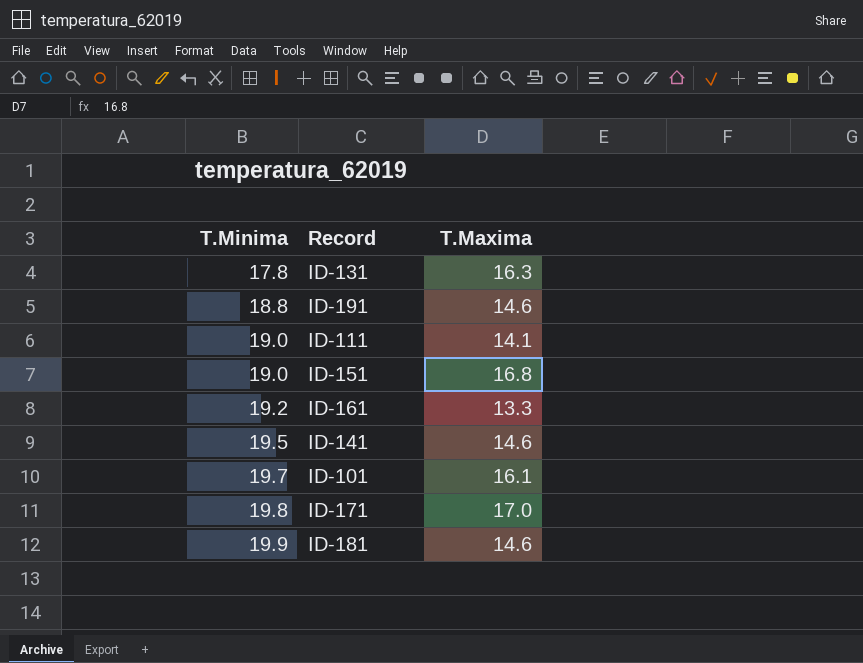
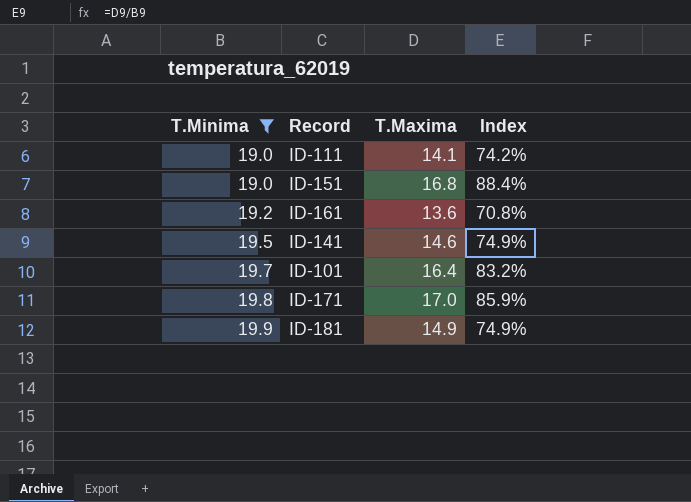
filter: none -> T.Minima >= 19.0
column Index | formula: none -> [T.Maxima] / [T.Minima]
ID-161 | T.Maxima: 13.3 -> 13.6
ID-101 | T.Maxima: 16.1 -> 16.4
ID-181 | T.Maxima: 14.6 -> 14.9

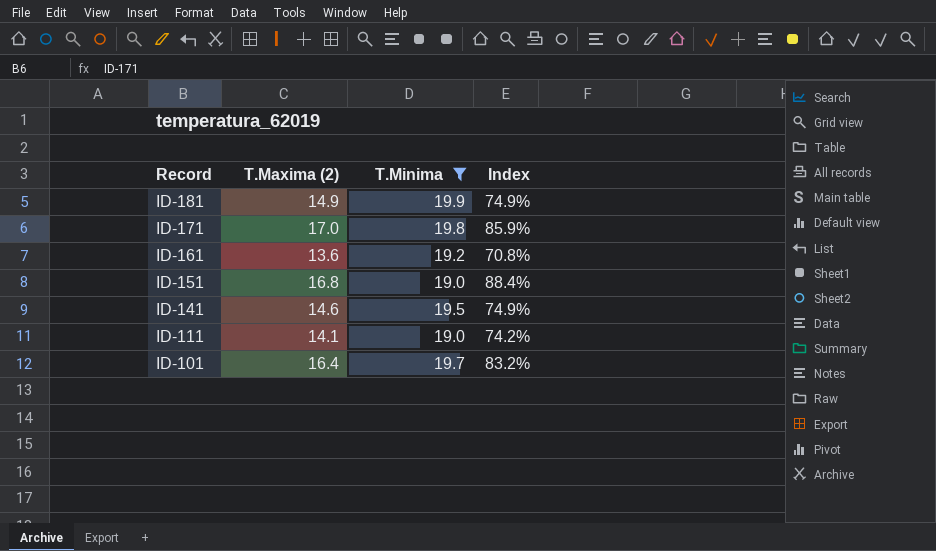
row order: T.Minima ascending -> Record descending
column name: T.Maxima -> T.Maxima (2)
column T.Minima | position: 1 -> 3

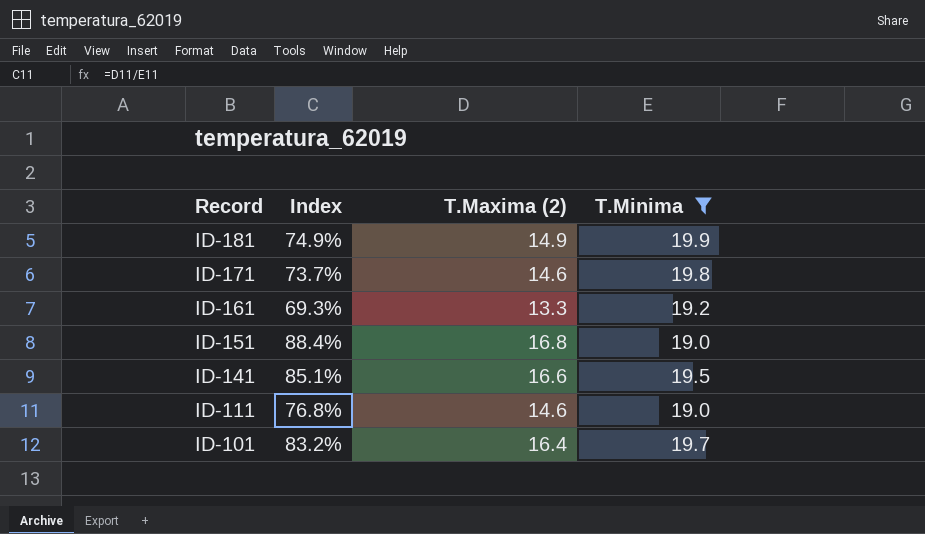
column Index | position: 4 -> 2
ID-171 | Index: 85.9% -> 73.7%
ID-171 | T.Maxima (2): 17.0 -> 14.6
ID-161 | Index: 70.8% -> 69.3%
ID-161 | T.Maxima (2): 13.6 -> 13.3
ID-141 | Index: 74.9% -> 85.1%
ID-141 | T.Maxima (2): 14.6 -> 16.6
ID-111 | Index: 74.2% -> 76.8%
ID-111 | T.Maxima (2): 14.1 -> 14.6

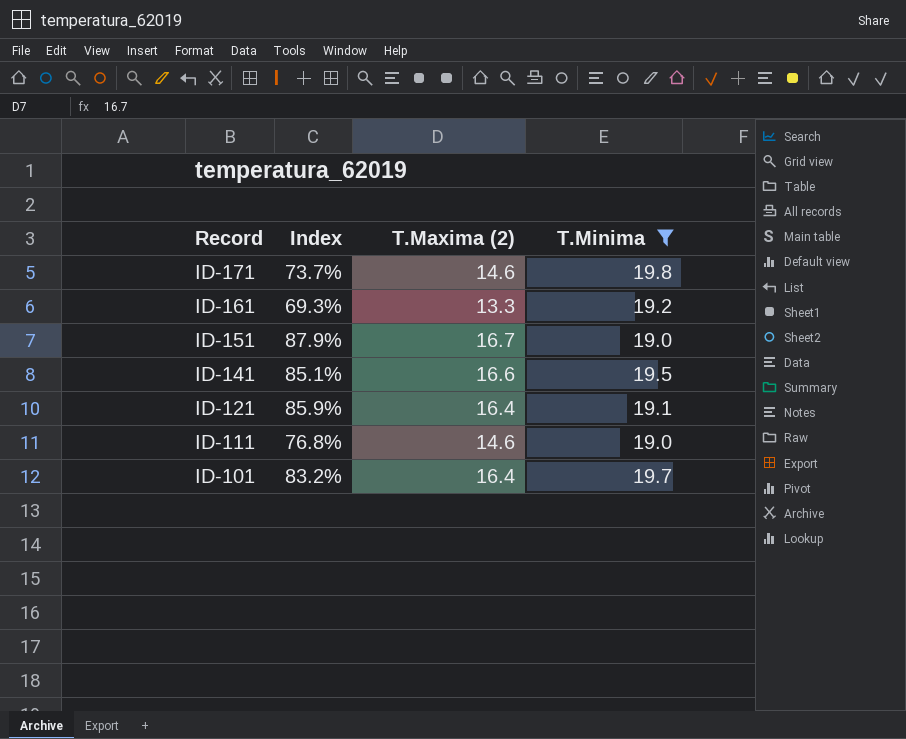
row ID-181: 74.9% | 14.9 | 19.9 -> none
ID-151 | Index: 88.4% -> 87.9%
ID-151 | T.Maxima (2): 16.8 -> 16.7
row ID-121: none -> 85.9% | 16.4 | 19.1

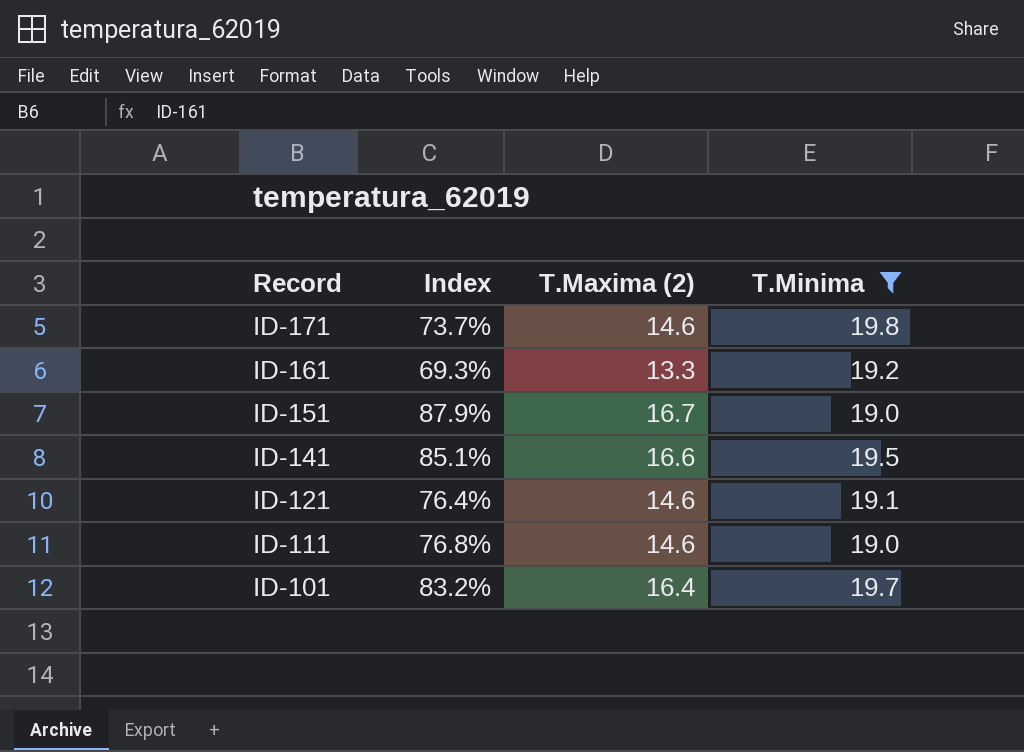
ID-121 | Index: 85.9% -> 76.4%
ID-121 | T.Maxima (2): 16.4 -> 14.6

